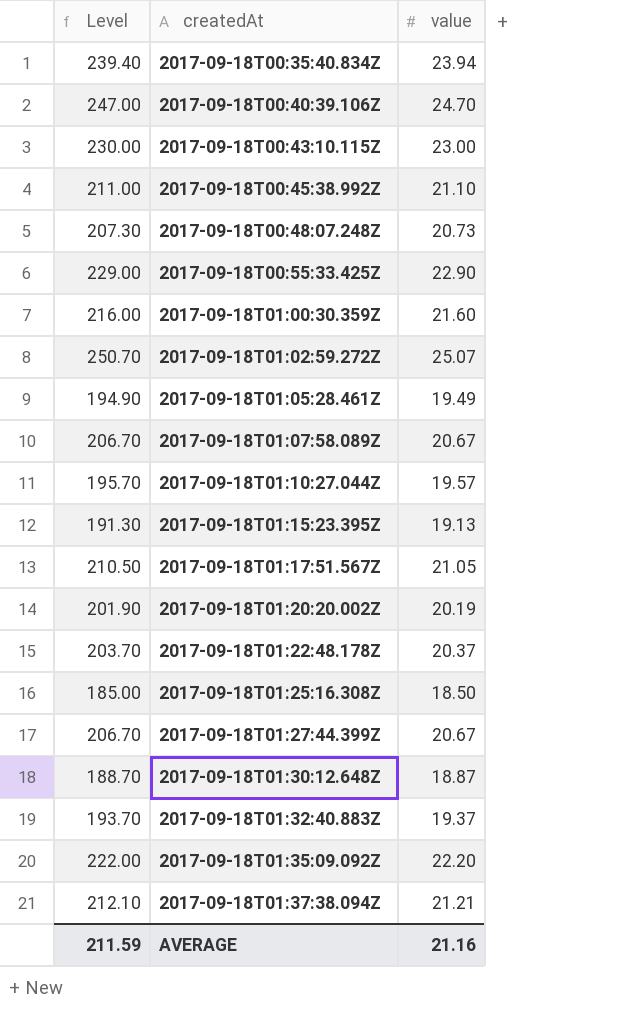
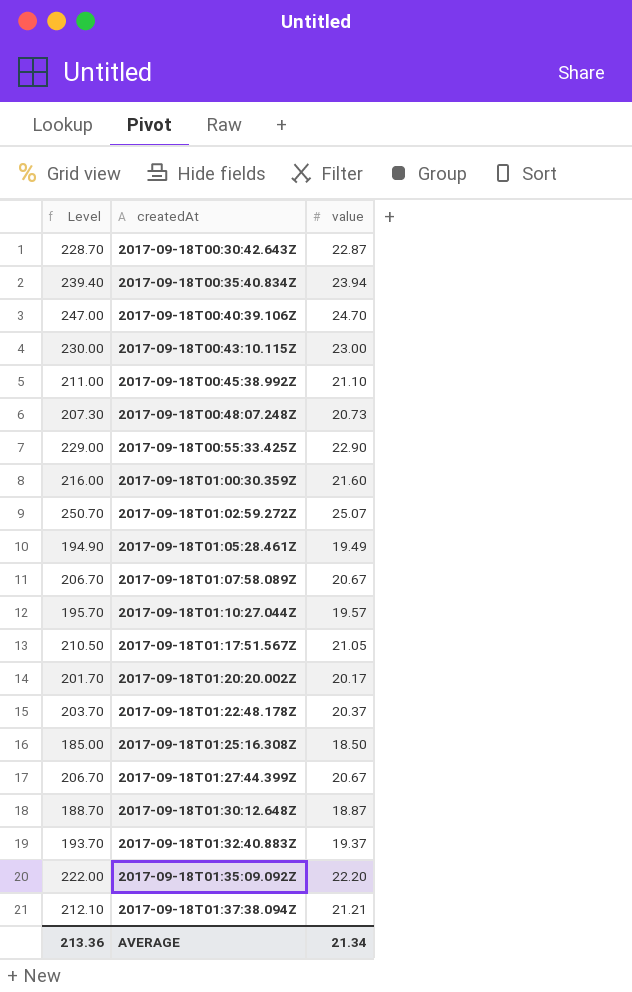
row 2017-09-18T01:15:23.395Z: 191.30 | 19.13 -> none
row 2017-09-18T00:30:42.643Z: none -> 228.70 | 22.87
2017-09-18T01:20:20.002Z | Level: 201.90 -> 201.70
2017-09-18T01:20:20.002Z | value: 20.19 -> 20.17
AVERAGE | Level: 211.59 -> 213.36
AVERAGE | value: 21.16 -> 21.34

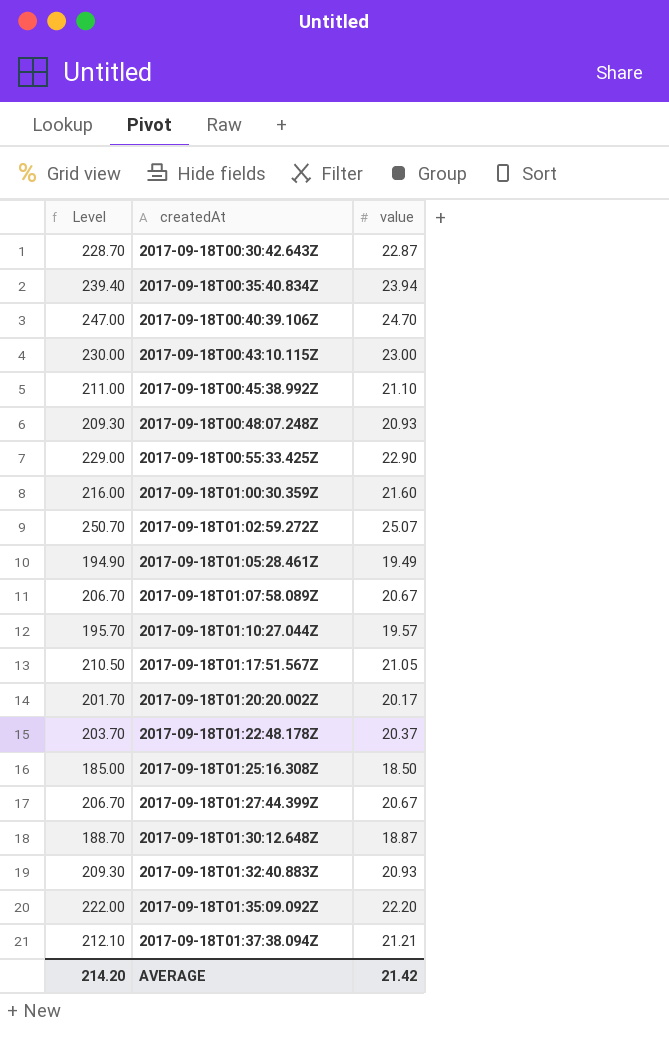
2017-09-18T00:48:07.248Z | Level: 207.30 -> 209.30
2017-09-18T00:48:07.248Z | value: 20.73 -> 20.93
2017-09-18T01:32:40.883Z | Level: 193.70 -> 209.30
2017-09-18T01:32:40.883Z | value: 19.37 -> 20.93
AVERAGE | Level: 213.36 -> 214.20
AVERAGE | value: 21.34 -> 21.42

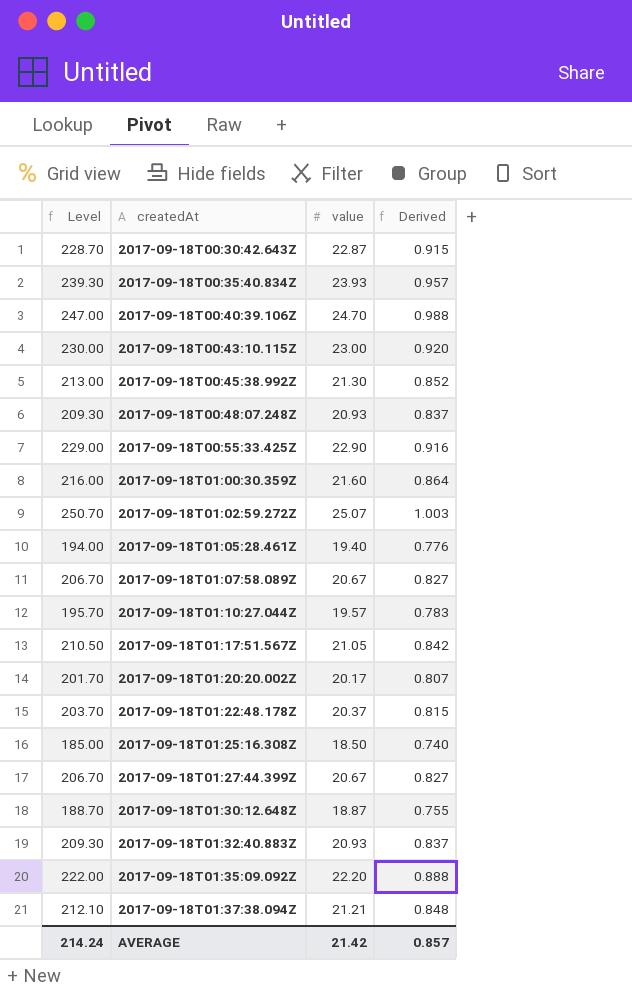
column Derived | formula: none -> [value] * 0.04
2017-09-18T00:35:40.834Z | Level: 239.40 -> 239.30
2017-09-18T00:35:40.834Z | value: 23.94 -> 23.93
2017-09-18T00:45:38.992Z | Level: 211.00 -> 213.00
2017-09-18T00:45:38.992Z | value: 21.10 -> 21.30
2017-09-18T01:05:28.461Z | Level: 194.90 -> 194.00
2017-09-18T01:05:28.461Z | value: 19.49 -> 19.40
AVERAGE | Level: 214.20 -> 214.24

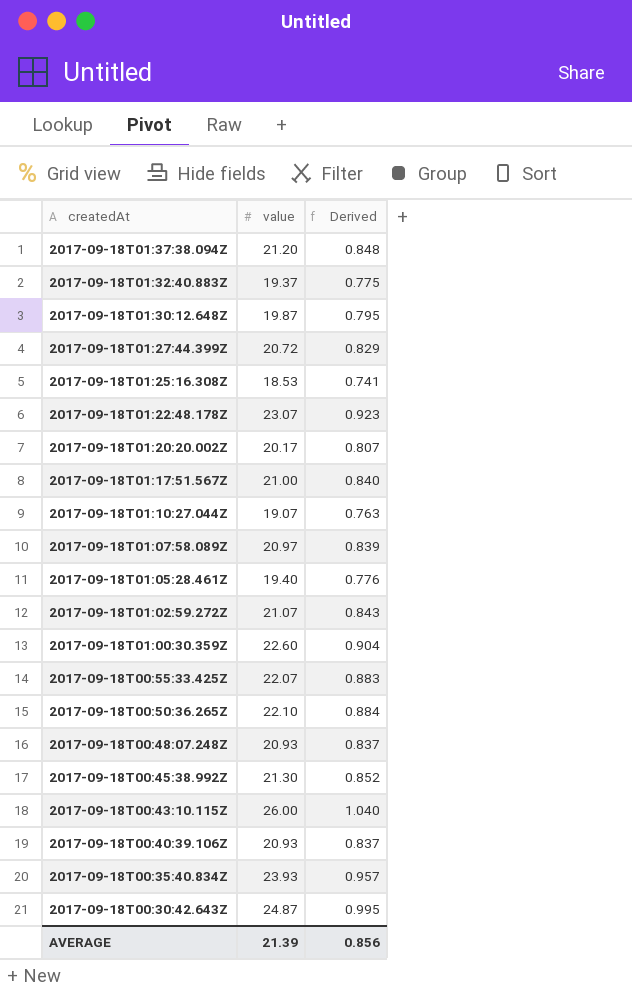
row order: createdAt ascending -> createdAt descending
column Level | formula: [value] * 10 -> none
row 2017-09-18T01:35:09.092Z: 222.00 | 22.20 | 0.888 -> none
2017-09-18T01:37:38.094Z | value: 21.21 -> 21.20
2017-09-18T01:32:40.883Z | value: 20.93 -> 19.37
2017-09-18T01:32:40.883Z | Derived: 0.837 -> 0.775
2017-09-18T01:30:12.648Z | value: 18.87 -> 19.87
2017-09-18T01:30:12.648Z | Derived: 0.755 -> 0.795
2017-09-18T01:27:44.399Z | value: 20.67 -> 20.72
2017-09-18T01:27:44.399Z | Derived: 0.827 -> 0.829
2017-09-18T01:25:16.308Z | value: 18.50 -> 18.53
2017-09-18T01:25:16.308Z | Derived: 0.740 -> 0.741
2017-09-18T01:22:48.178Z | value: 20.37 -> 23.07
2017-09-18T01:22:48.178Z | Derived: 0.815 -> 0.923
2017-09-18T01:17:51.567Z | value: 21.05 -> 21.00
2017-09-18T01:17:51.567Z | Derived: 0.842 -> 0.840
2017-09-18T01:10:27.044Z | value: 19.57 -> 19.07
2017-09-18T01:10:27.044Z | Derived: 0.783 -> 0.763
2017-09-18T01:07:58.089Z | value: 20.67 -> 20.97
2017-09-18T01:07:58.089Z | Derived: 0.827 -> 0.839
2017-09-18T01:02:59.272Z | value: 25.07 -> 21.07
2017-09-18T01:02:59.272Z | Derived: 1.003 -> 0.843
2017-09-18T01:00:30.359Z | value: 21.60 -> 22.60
2017-09-18T01:00:30.359Z | Derived: 0.864 -> 0.904
2017-09-18T00:55:33.425Z | value: 22.90 -> 22.07
2017-09-18T00:55:33.425Z | Derived: 0.916 -> 0.883
row 2017-09-18T00:50:36.265Z: none -> 22.10 | 0.884
2017-09-18T00:43:10.115Z | value: 23.00 -> 26.00
2017-09-18T00:43:10.115Z | Derived: 0.920 -> 1.040
2017-09-18T00:40:39.106Z | value: 24.70 -> 20.93
2017-09-18T00:40:39.106Z | Derived: 0.988 -> 0.837
2017-09-18T00:30:42.643Z | value: 22.87 -> 24.87
2017-09-18T00:30:42.643Z | Derived: 0.915 -> 0.995
AVERAGE | value: 21.42 -> 21.39
AVERAGE | Derived: 0.857 -> 0.856

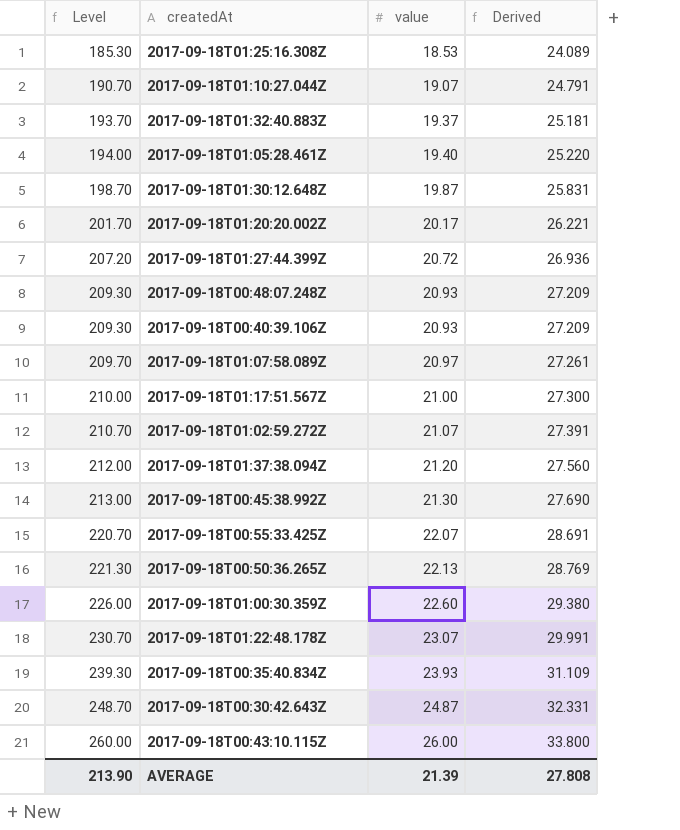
row order: createdAt descending -> Level ascending
column Level | formula: none -> [value] * 10
column Derived | formula: [value] * 0.04 -> [value] * 1.3
2017-09-18T00:50:36.265Z | value: 22.10 -> 22.13
AVERAGE | Derived: 0.856 -> 27.808

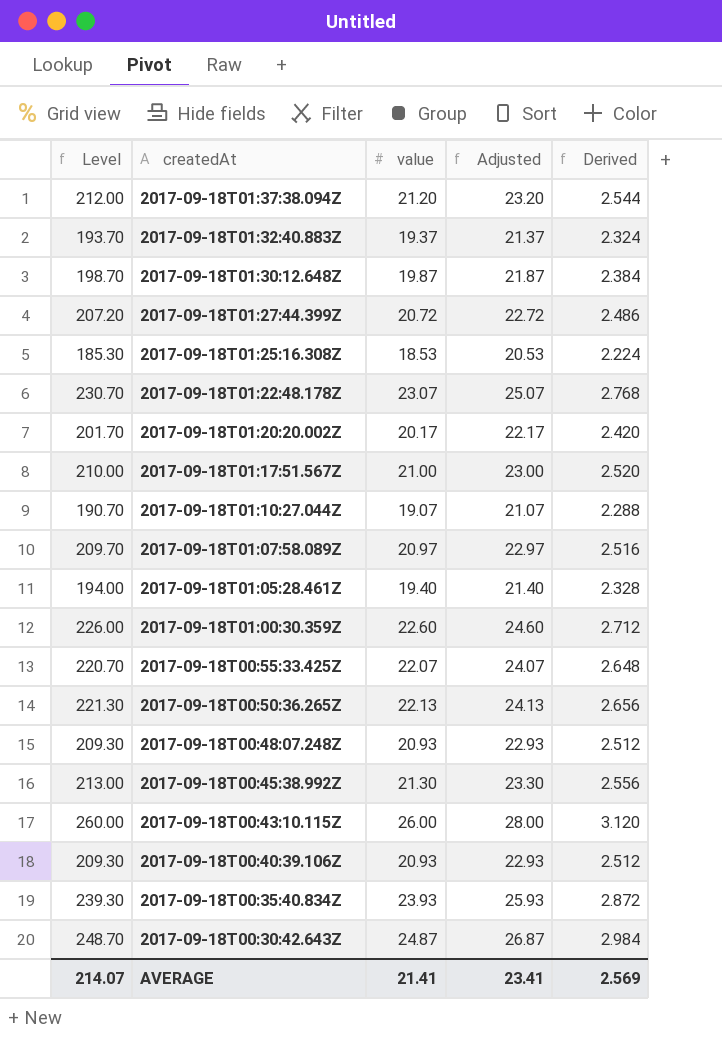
row order: Level ascending -> createdAt descending
column Adjusted | formula: none -> [value] + 2
column Derived | formula: [value] * 1.3 -> [value] * 0.12
row 2017-09-18T01:02:59.272Z: 210.70 | 21.07 | 27.391 -> none
AVERAGE | Level: 213.90 -> 214.07
AVERAGE | value: 21.39 -> 21.41
AVERAGE | Derived: 27.808 -> 2.569

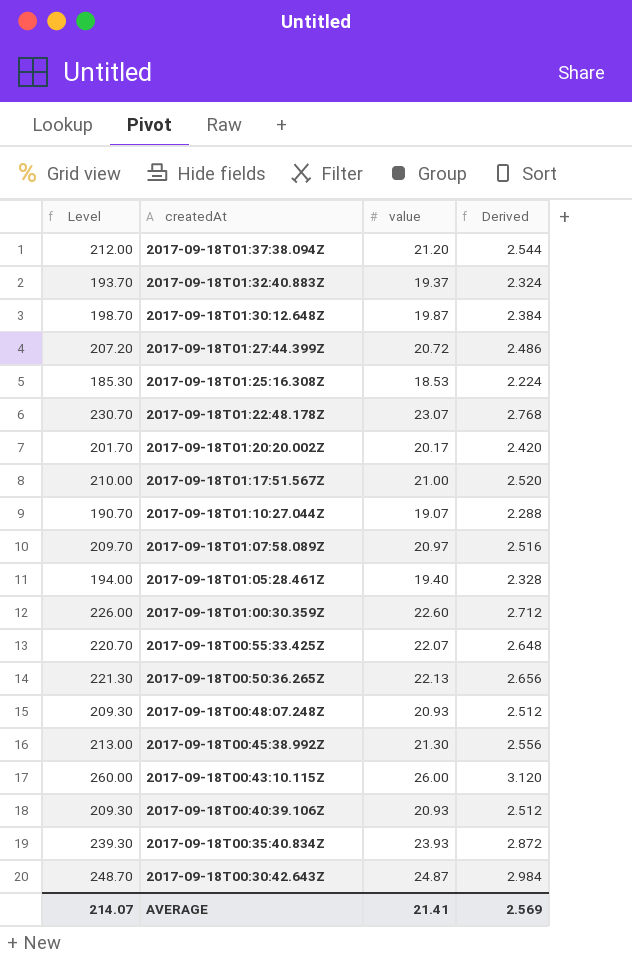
column Adjusted | formula: [value] + 2 -> none

